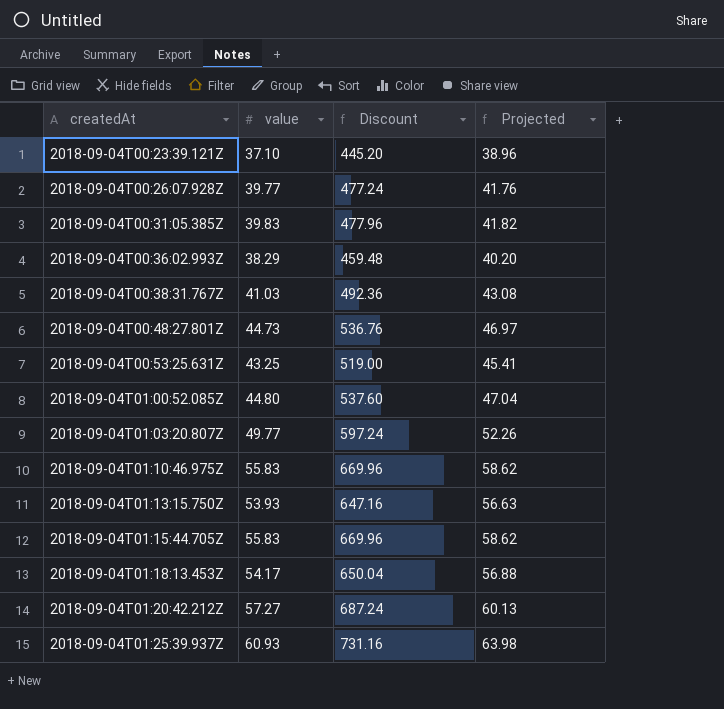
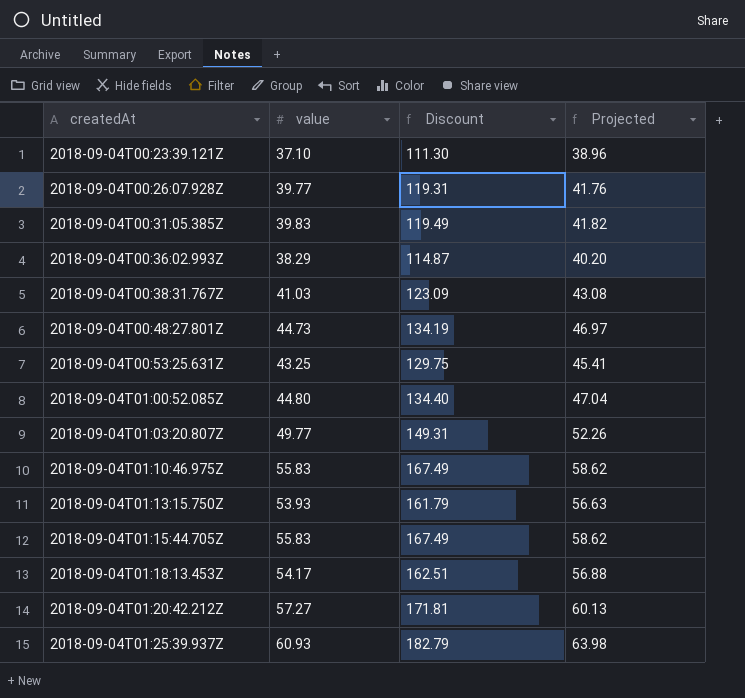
column Discount | formula: [value] * 12 -> [value] * 3

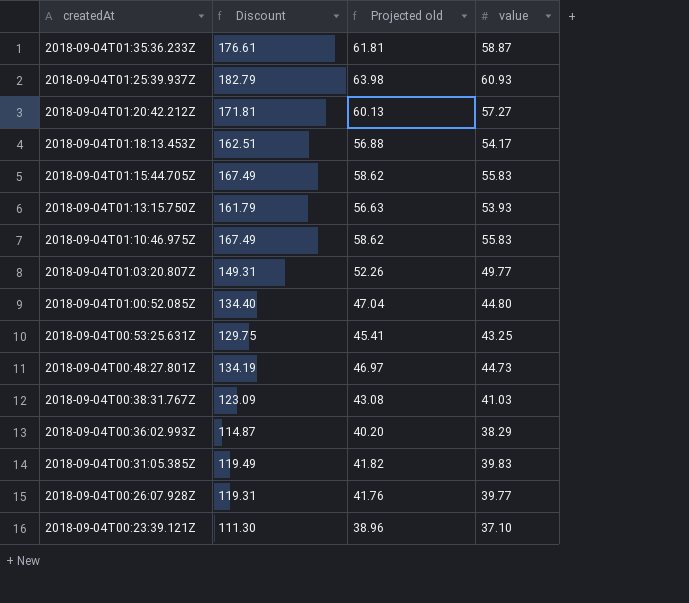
row order: createdAt ascending -> createdAt descending
column name: Projected -> Projected old
column value | position: 2 -> 4
row 2018-09-04T01:35:36.233Z: none -> 176.61 | 61.81 | 58.87

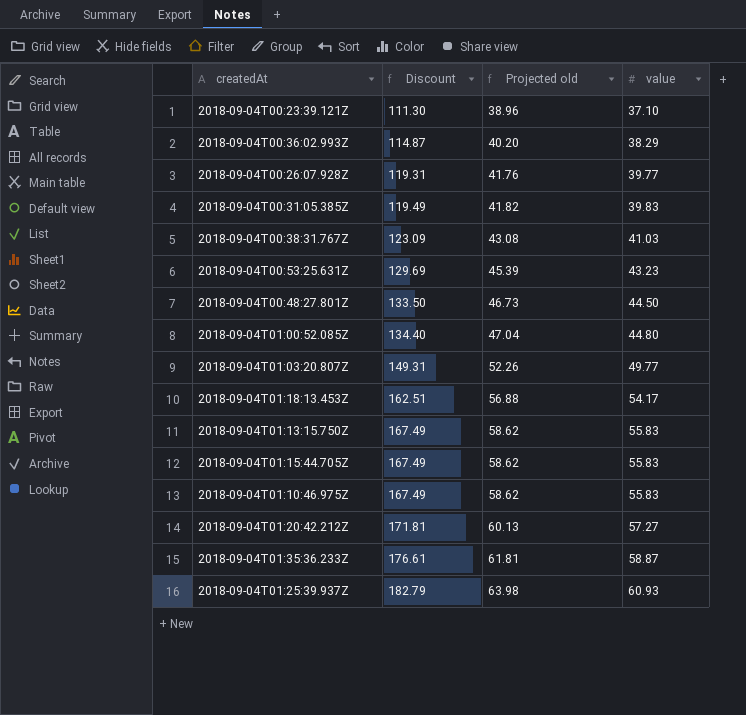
row order: createdAt descending -> Discount ascending
2018-09-04T00:53:25.631Z | Discount: 129.75 -> 129.69
2018-09-04T00:53:25.631Z | Projected old: 45.41 -> 45.39
2018-09-04T00:53:25.631Z | value: 43.25 -> 43.23
2018-09-04T00:48:27.801Z | Discount: 134.19 -> 133.50
2018-09-04T00:48:27.801Z | Projected old: 46.97 -> 46.73
2018-09-04T00:48:27.801Z | value: 44.73 -> 44.50
2018-09-04T01:13:15.750Z | Discount: 161.79 -> 167.49
2018-09-04T01:13:15.750Z | Projected old: 56.63 -> 58.62
2018-09-04T01:13:15.750Z | value: 53.93 -> 55.83

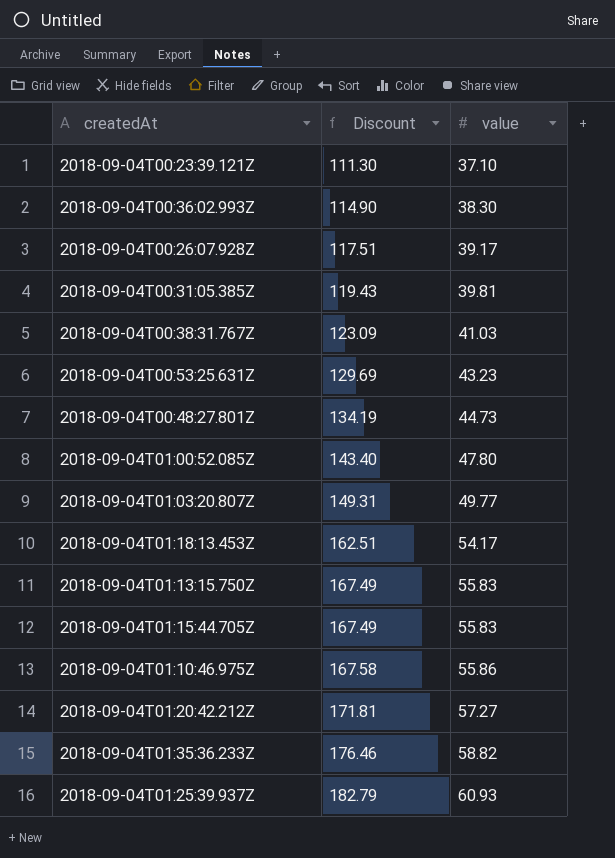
column Projected old | formula: [value] * 1.05 -> none
2018-09-04T00:36:02.993Z | Discount: 114.87 -> 114.90
2018-09-04T00:36:02.993Z | value: 38.29 -> 38.30
2018-09-04T00:26:07.928Z | Discount: 119.31 -> 117.51
2018-09-04T00:26:07.928Z | value: 39.77 -> 39.17
2018-09-04T00:31:05.385Z | Discount: 119.49 -> 119.43
2018-09-04T00:31:05.385Z | value: 39.83 -> 39.81
2018-09-04T00:48:27.801Z | Discount: 133.50 -> 134.19
2018-09-04T00:48:27.801Z | value: 44.50 -> 44.73
2018-09-04T01:00:52.085Z | Discount: 134.40 -> 143.40
2018-09-04T01:00:52.085Z | value: 44.80 -> 47.80
2018-09-04T01:10:46.975Z | Discount: 167.49 -> 167.58
2018-09-04T01:10:46.975Z | value: 55.83 -> 55.86
2018-09-04T01:35:36.233Z | Discount: 176.61 -> 176.46
2018-09-04T01:35:36.233Z | value: 58.87 -> 58.82

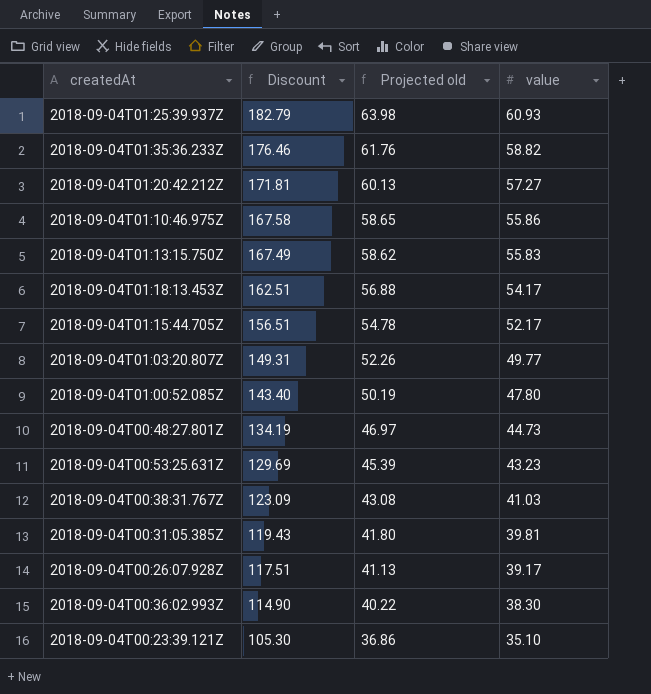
row order: Discount ascending -> Discount descending
column Projected old | formula: none -> [value] * 1.05
2018-09-04T01:15:44.705Z | Discount: 167.49 -> 156.51
2018-09-04T01:15:44.705Z | value: 55.83 -> 52.17
2018-09-04T00:23:39.121Z | Discount: 111.30 -> 105.30
2018-09-04T00:23:39.121Z | value: 37.10 -> 35.10

